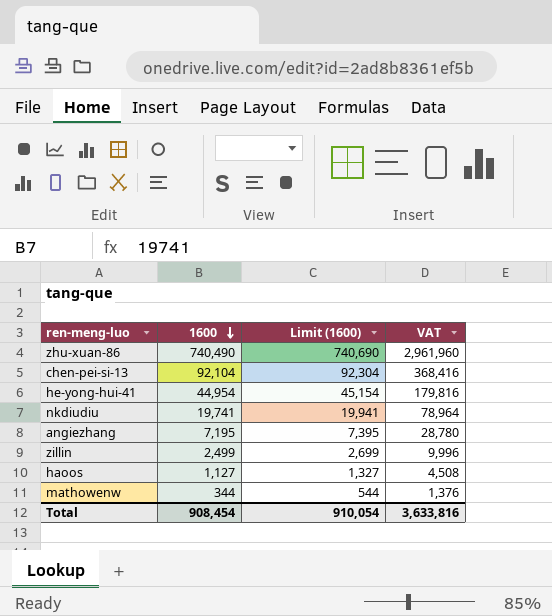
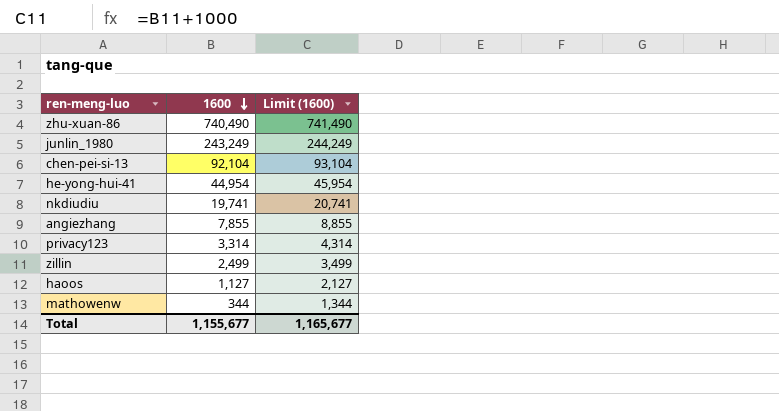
column VAT | formula: [1600] * 4 -> none
column Limit (1600) | formula: [1600] + 200 -> [1600] + 1000
row junlin_1980: none -> 243,249 | 244,249
angiezhang | 1600: 7,195 -> 7,855
row privacy123: none -> 3,314 | 4,314
Total | 1600: 908,454 -> 1,155,677
Total | Limit (1600): 910,054 -> 1,165,677

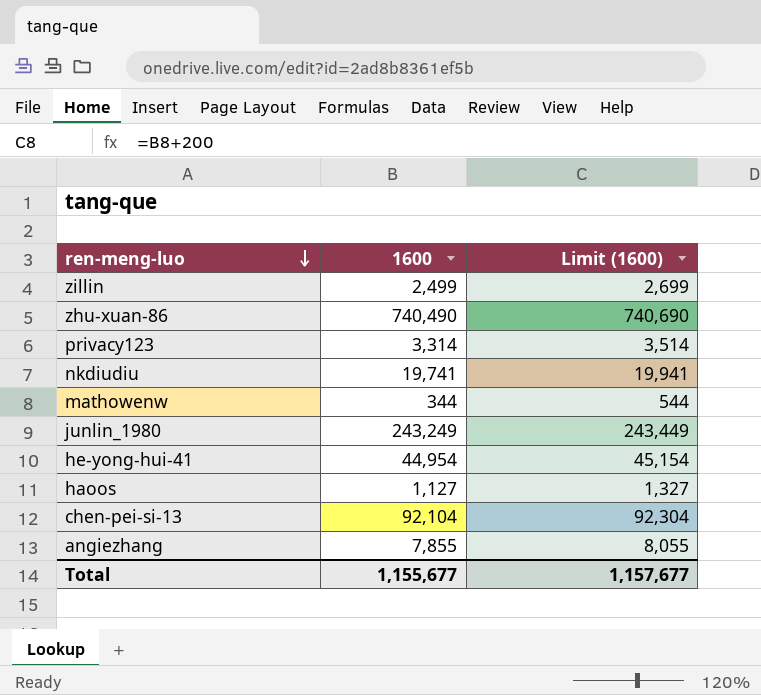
row order: 1600 descending -> ren-meng-luo descending
column Limit (1600) | formula: [1600] + 1000 -> [1600] + 200
Total | Limit (1600): 1,165,677 -> 1,157,677

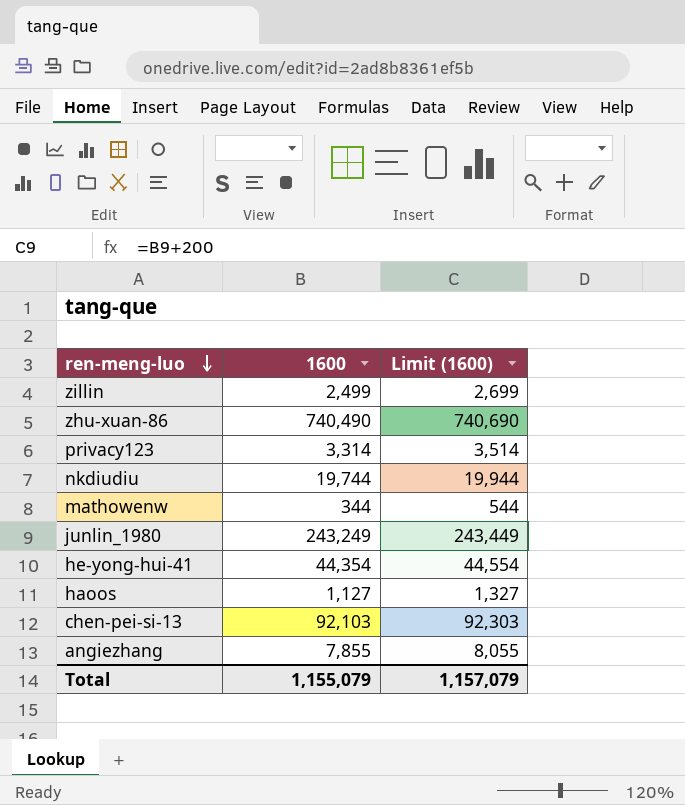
nkdiudiu | 1600: 19,741 -> 19,744
nkdiudiu | Limit (1600): 19,941 -> 19,944
he-yong-hui-41 | 1600: 44,954 -> 44,354
he-yong-hui-41 | Limit (1600): 45,154 -> 44,554
chen-pei-si-13 | 1600: 92,104 -> 92,103
chen-pei-si-13 | Limit (1600): 92,304 -> 92,303
Total | 1600: 1,155,677 -> 1,155,079
Total | Limit (1600): 1,157,677 -> 1,157,079

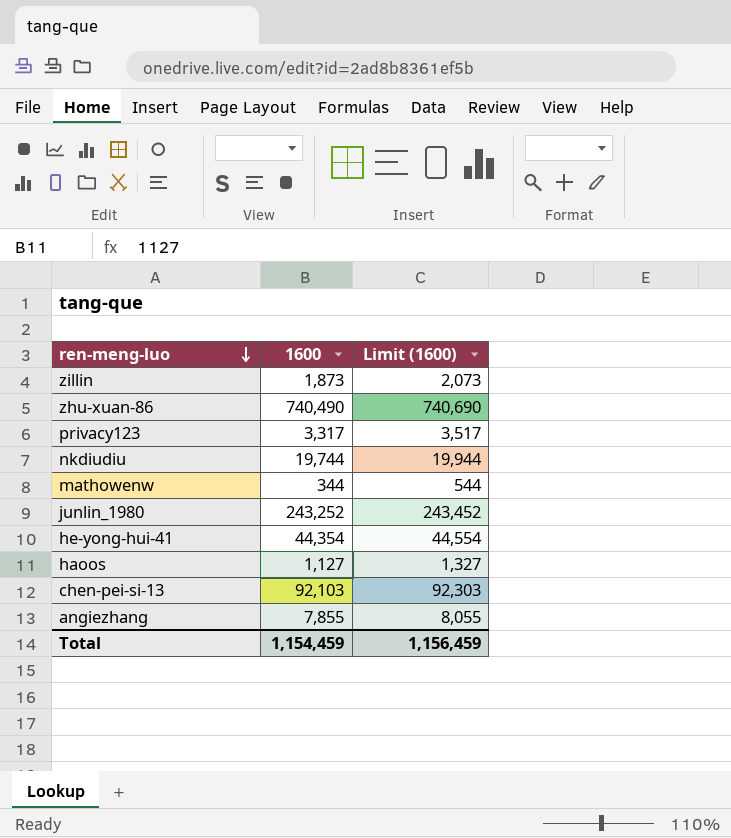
zillin | 1600: 2,499 -> 1,873
zillin | Limit (1600): 2,699 -> 2,073
privacy123 | 1600: 3,314 -> 3,317
privacy123 | Limit (1600): 3,514 -> 3,517
junlin_1980 | 1600: 243,249 -> 243,252
junlin_1980 | Limit (1600): 243,449 -> 243,452
Total | 1600: 1,155,079 -> 1,154,459
Total | Limit (1600): 1,157,079 -> 1,156,459

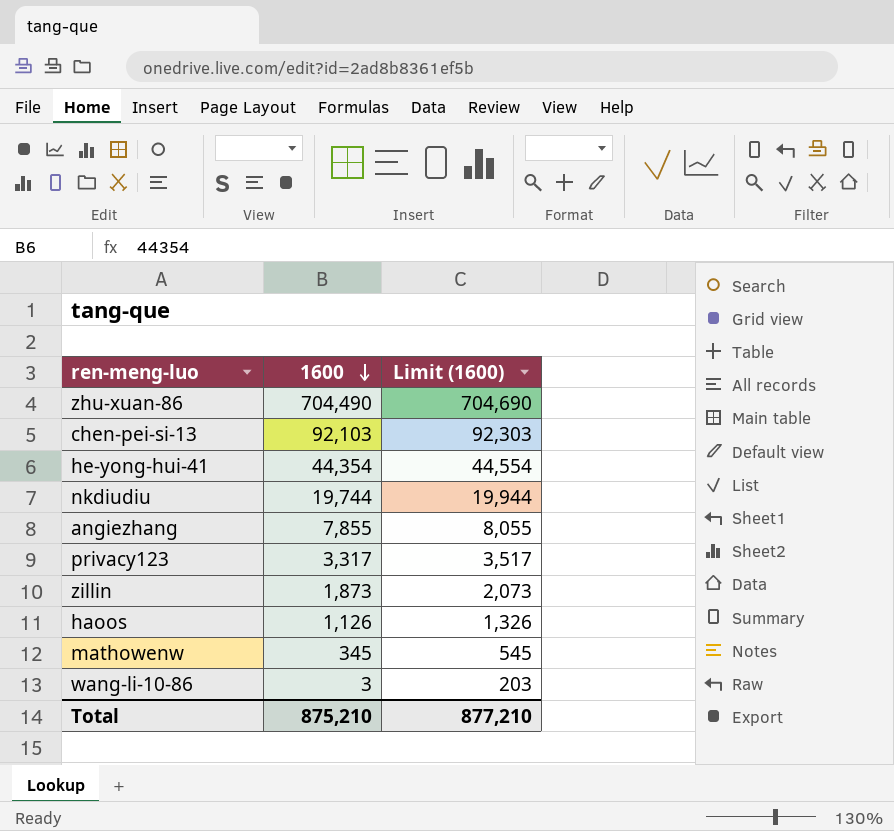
row order: ren-meng-luo descending -> 1600 descending
row junlin_1980: 243,252 | 243,452 -> none
zhu-xuan-86 | 1600: 740,490 -> 704,490
zhu-xuan-86 | Limit (1600): 740,690 -> 704,690
haoos | 1600: 1,127 -> 1,126
haoos | Limit (1600): 1,327 -> 1,326
mathowenw | 1600: 344 -> 345
mathowenw | Limit (1600): 544 -> 545
row wang-li-10-86: none -> 3 | 203
Total | 1600: 1,154,459 -> 875,210
Total | Limit (1600): 1,156,459 -> 877,210

